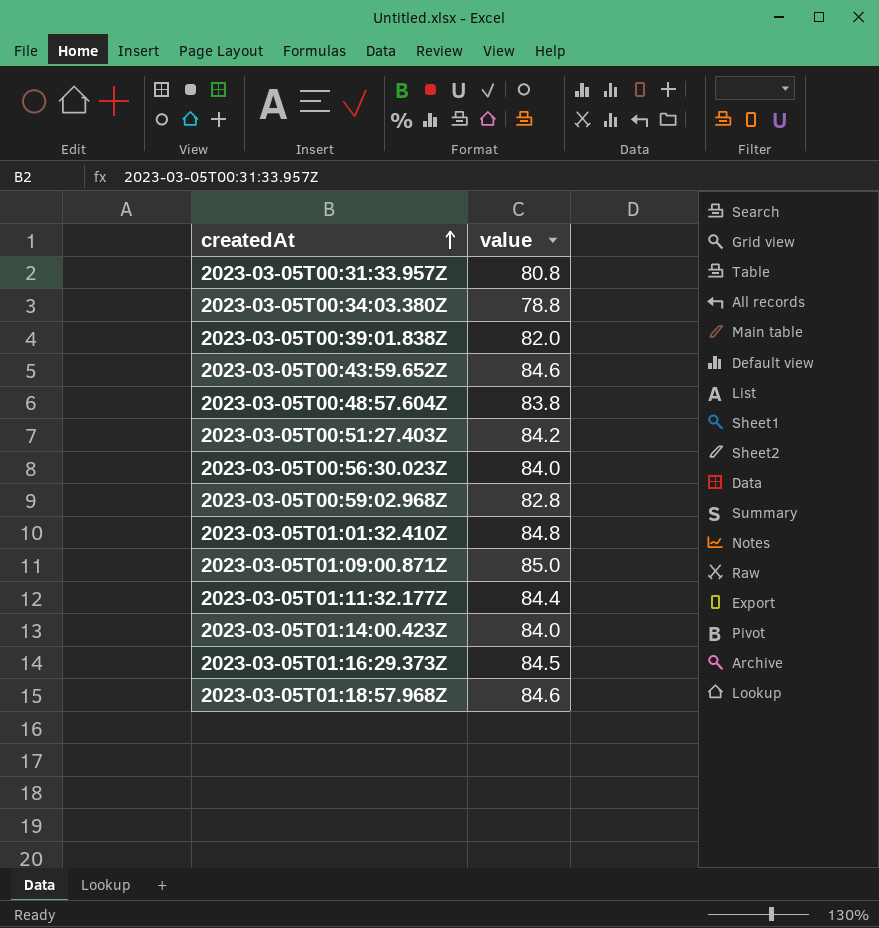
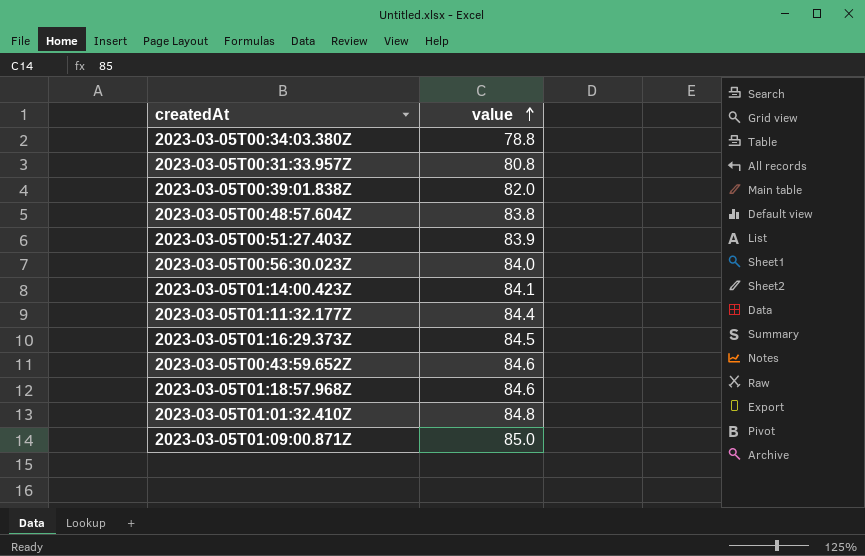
row order: createdAt ascending -> value ascending
row 2023-03-05T00:59:02.968Z: 82.8 -> none
2023-03-05T00:51:27.403Z | value: 84.2 -> 83.9
2023-03-05T01:14:00.423Z | value: 84.0 -> 84.1

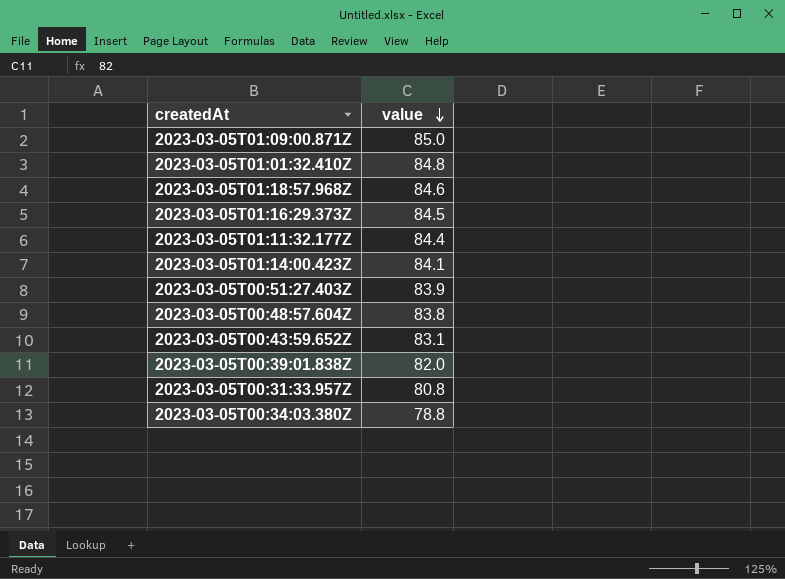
row order: value ascending -> value descending
row 2023-03-05T00:56:30.023Z: 84.0 -> none
2023-03-05T00:43:59.652Z | value: 84.6 -> 83.1

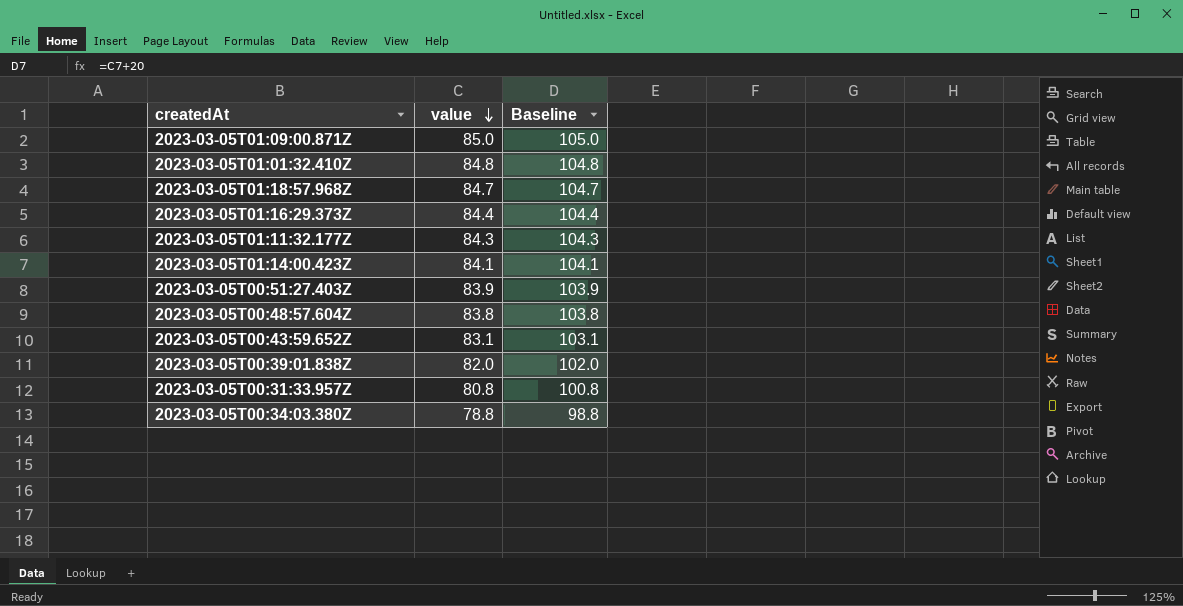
column Baseline | formula: none -> [value] + 20
2023-03-05T01:18:57.968Z | value: 84.6 -> 84.7
2023-03-05T01:16:29.373Z | value: 84.5 -> 84.4
2023-03-05T01:11:32.177Z | value: 84.4 -> 84.3

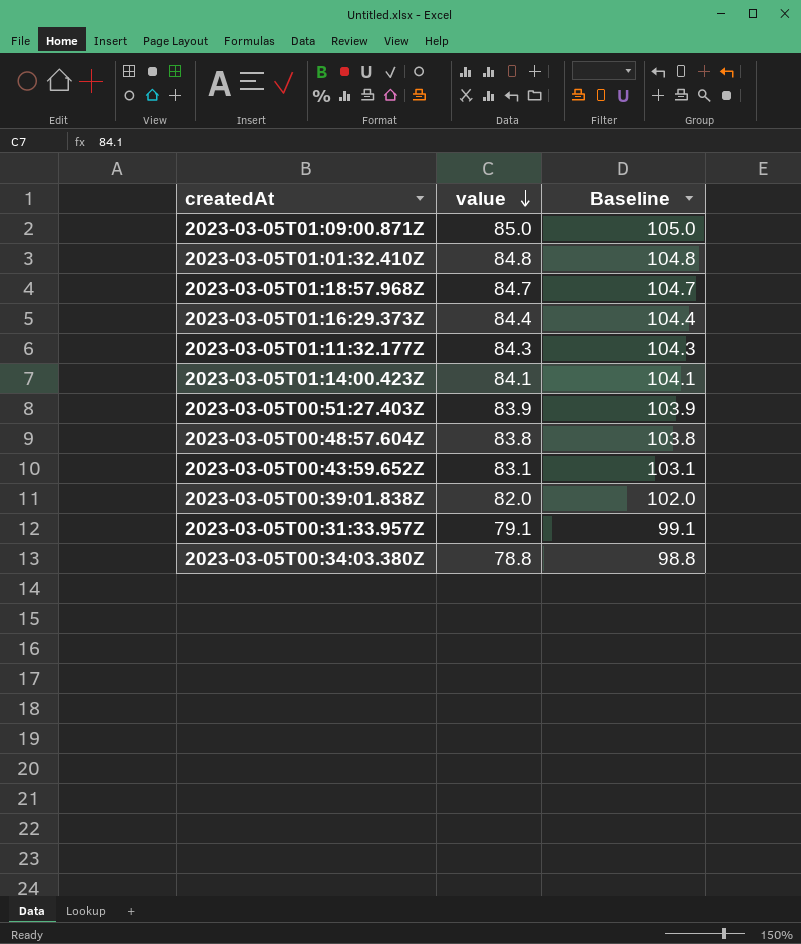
2023-03-05T00:31:33.957Z | value: 80.8 -> 79.1
2023-03-05T00:31:33.957Z | Baseline: 100.8 -> 99.1

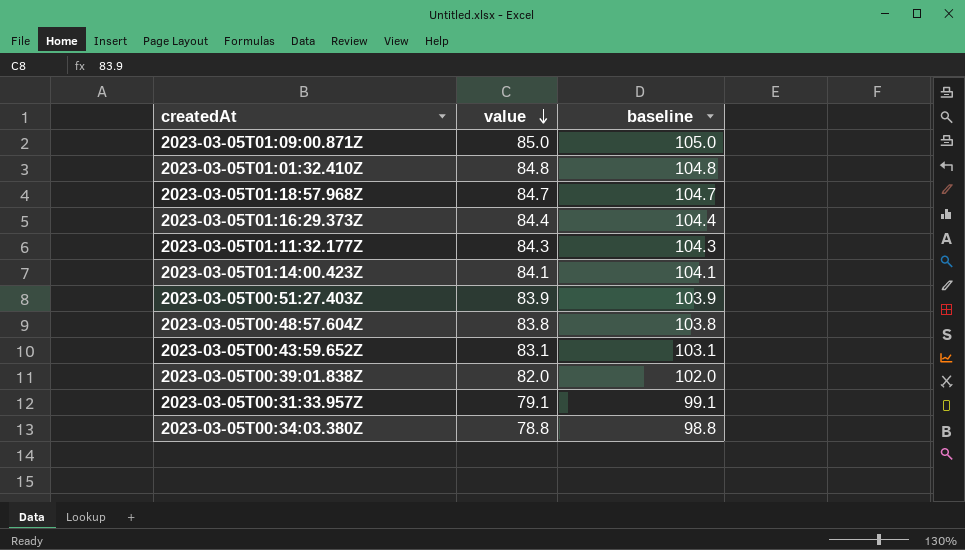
column name: Baseline -> baseline

